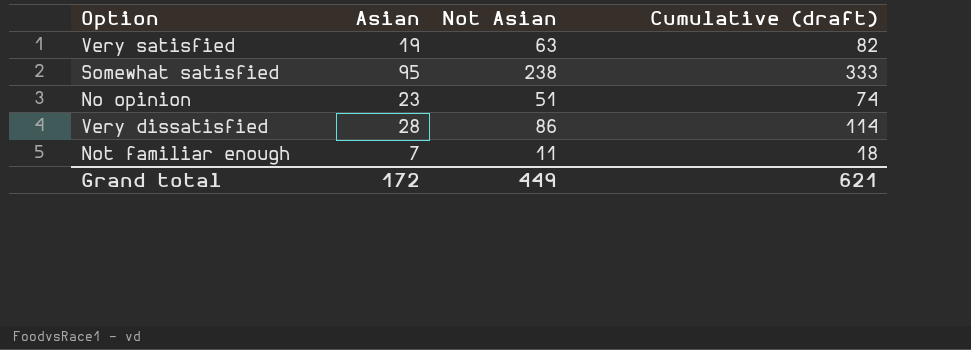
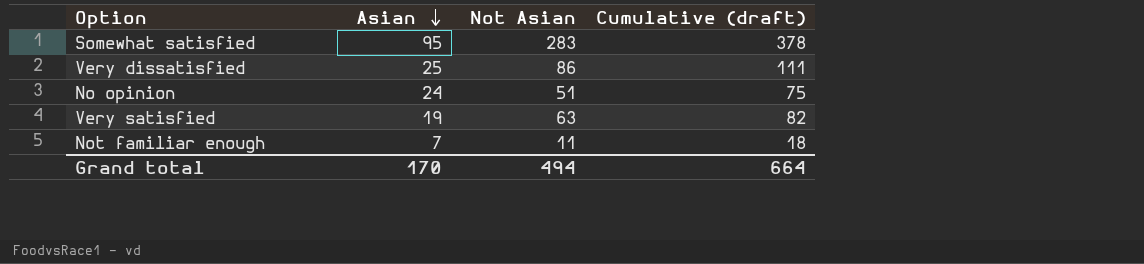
row order: none -> Asian descending
Somewhat satisfied | Not Asian: 238 -> 283
Somewhat satisfied | Cumulative (draft): 333 -> 378
Very dissatisfied | Asian: 28 -> 25
Very dissatisfied | Cumulative (draft): 114 -> 111
No opinion | Asian: 23 -> 24
No opinion | Cumulative (draft): 74 -> 75
Grand total | Asian: 172 -> 170
Grand total | Not Asian: 449 -> 494
Grand total | Cumulative (draft): 621 -> 664

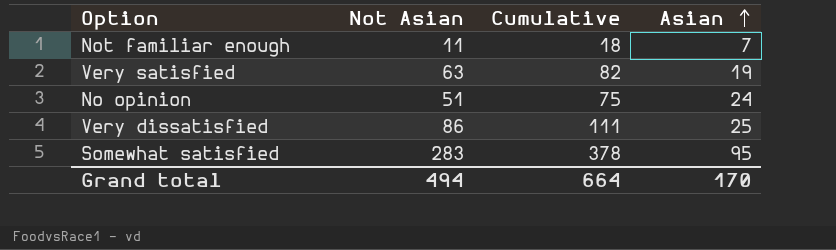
row order: Asian descending -> Asian ascending
column name: Cumulative (draft) -> Cumulative
column Asian | position: 2 -> 4

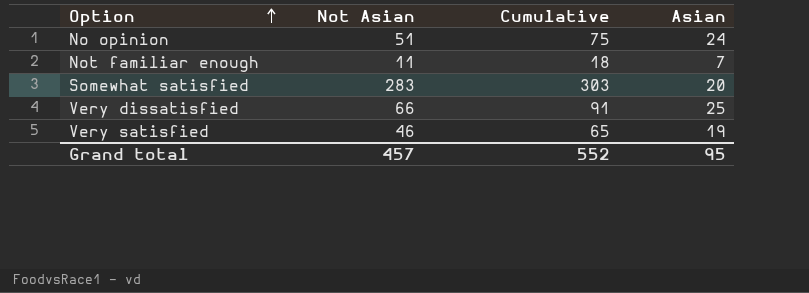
row order: Asian ascending -> Option ascending
Somewhat satisfied | Cumulative: 378 -> 303
Somewhat satisfied | Asian: 95 -> 20
Very dissatisfied | Not Asian: 86 -> 66
Very dissatisfied | Cumulative: 111 -> 91
Very satisfied | Not Asian: 63 -> 46
Very satisfied | Cumulative: 82 -> 65
Grand total | Not Asian: 494 -> 457
Grand total | Cumulative: 664 -> 552
Grand total | Asian: 170 -> 95

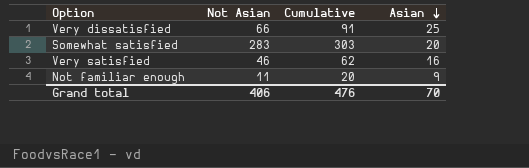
row order: Option ascending -> Asian descending
row No opinion: 51 | 75 | 24 -> none
Very satisfied | Cumulative: 65 -> 62
Very satisfied | Asian: 19 -> 16
Not familiar enough | Cumulative: 18 -> 20
Not familiar enough | Asian: 7 -> 9
Grand total | Not Asian: 457 -> 406
Grand total | Cumulative: 552 -> 476
Grand total | Asian: 95 -> 70

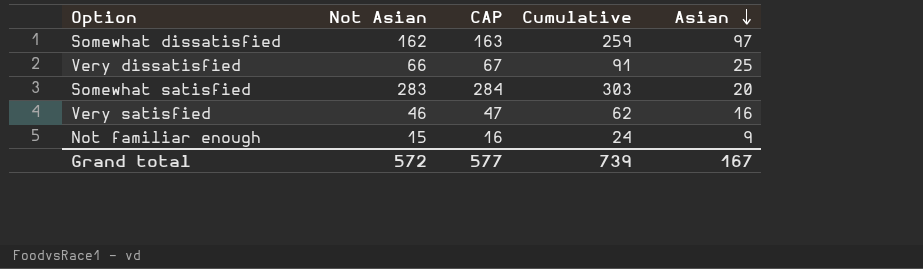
column CAP | formula: none -> [Not Asian] + 1
row Somewhat dissatisfied: none -> 162 | 163 | 259 | 97
Not familiar enough | Not Asian: 11 -> 15
Not familiar enough | Cumulative: 20 -> 24
Grand total | Not Asian: 406 -> 572
Grand total | Cumulative: 476 -> 739
Grand total | Asian: 70 -> 167

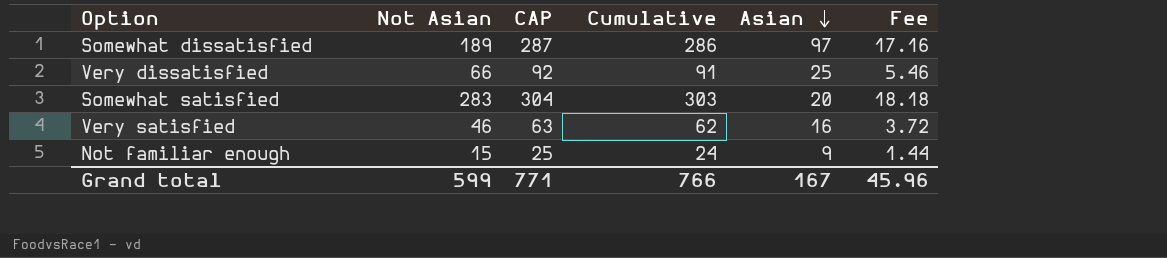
column CAP | formula: [Not Asian] + 1 -> [Cumulative] + 1
column Fee | formula: none -> [Cumulative] * 0.06
Somewhat dissatisfied | Not Asian: 162 -> 189
Somewhat dissatisfied | Cumulative: 259 -> 286
Grand total | Not Asian: 572 -> 599
Grand total | CAP: 577 -> 771
Grand total | Cumulative: 739 -> 766

